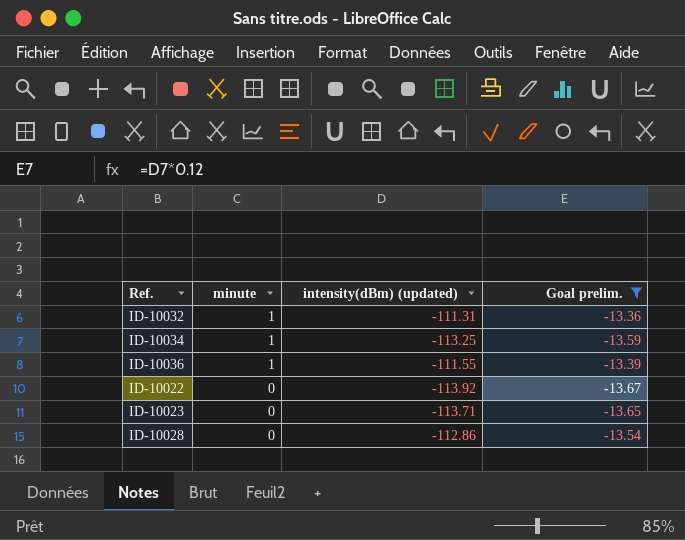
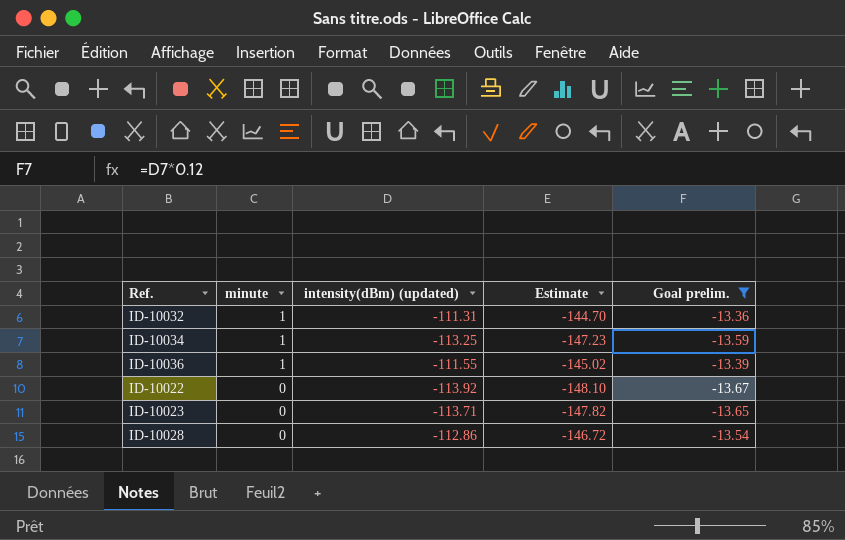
column Estimate | formula: none -> [intensity(dBm) (updated)] * 1.3

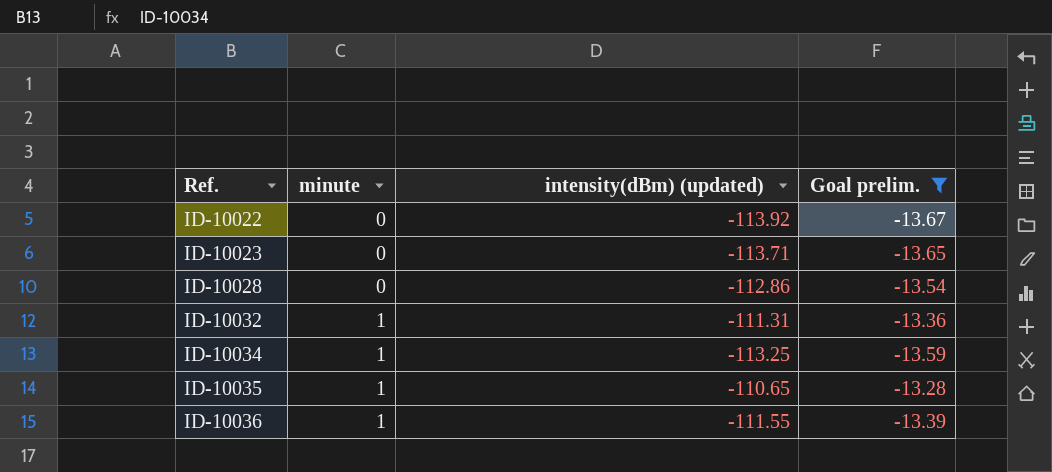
row order: minute descending -> Ref. ascending
column Estimate | formula: [intensity(dBm) (updated)] * 1.3 -> none
row ID-10035: none -> 1 | -110.65 | -13.28

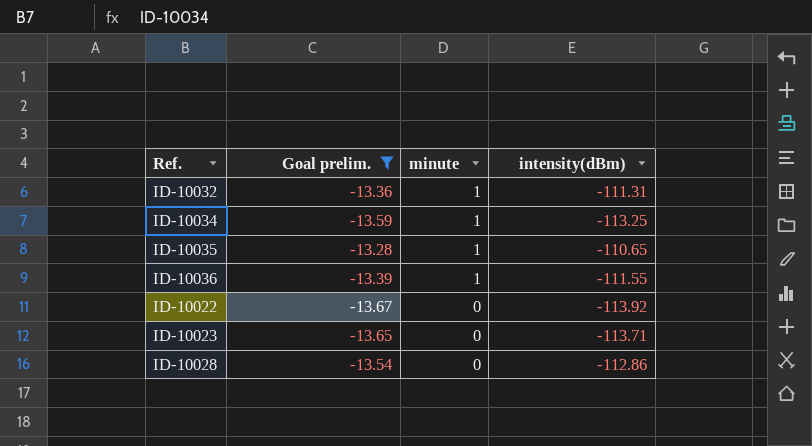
row order: Ref. ascending -> minute descending
column Goal prelim. | position: 4 -> 2
column name: intensity(dBm) (updated) -> intensity(dBm)

